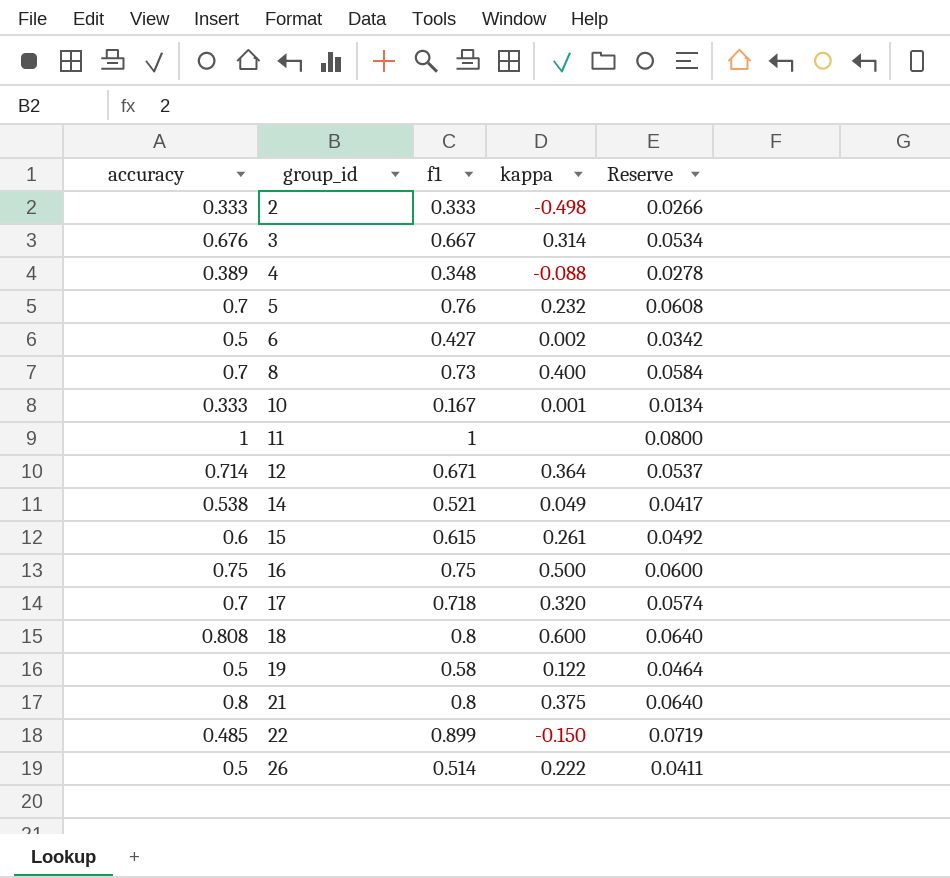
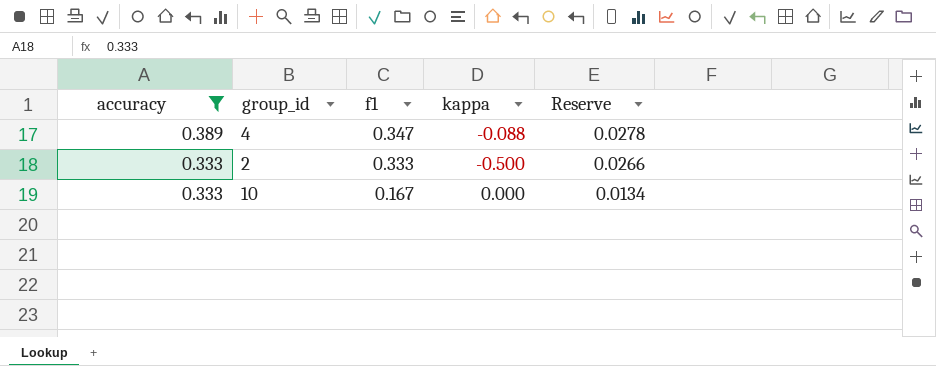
filter: none -> accuracy <= 0.389
row order: group_id ascending -> accuracy descending
4 | f1: 0.348 -> 0.347
2 | kappa: -0.498 -> -0.500
10 | kappa: 0.001 -> 0.000

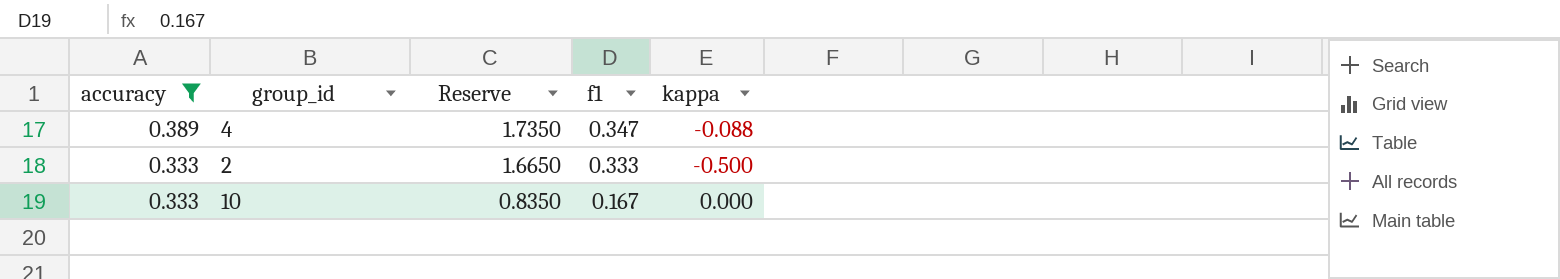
column Reserve | formula: [f1] * 0.08 -> [f1] * 5
column Reserve | position: 5 -> 3

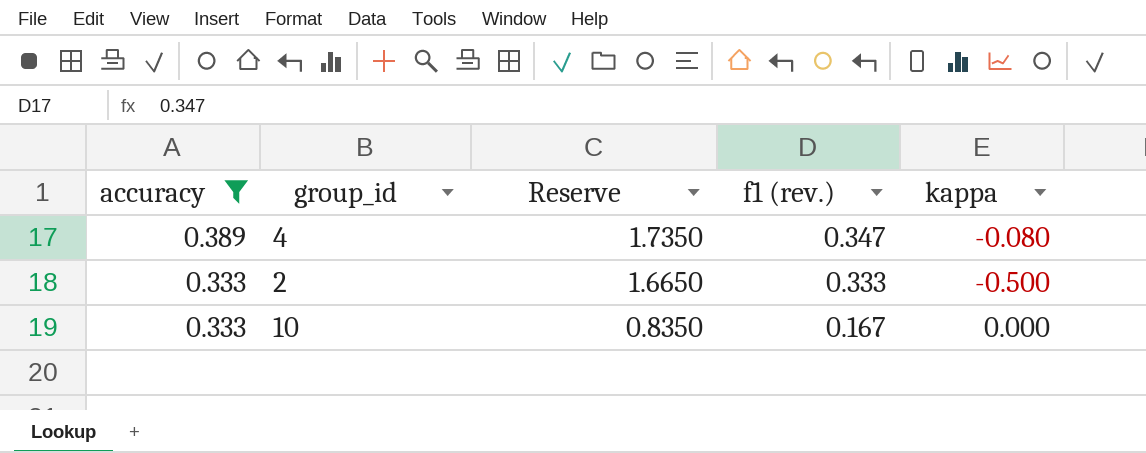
column name: f1 -> f1 (rev.)
4 | kappa: -0.088 -> -0.080

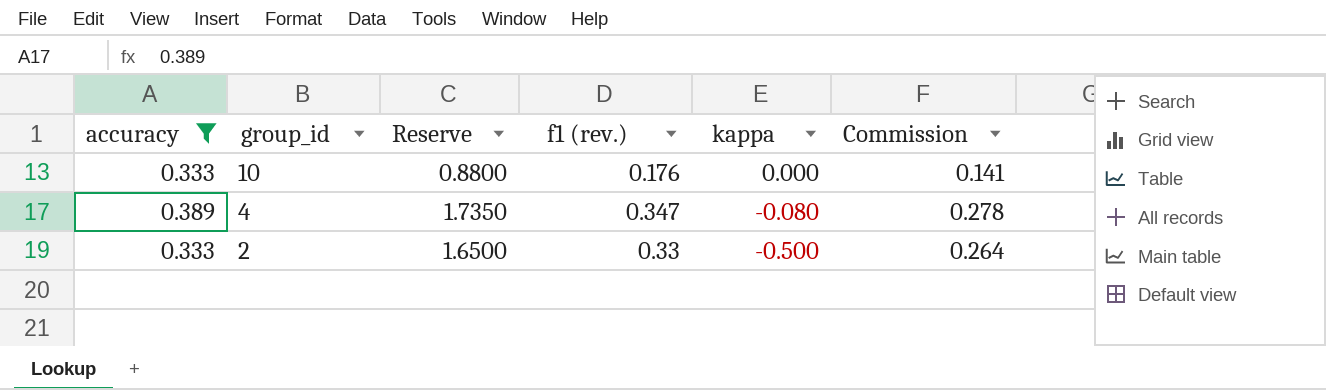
row order: accuracy descending -> group_id descending
column Commission | formula: none -> [f1 (rev.)] * 0.8
10 | Reserve: 0.8350 -> 0.8800
10 | f1 (rev.): 0.167 -> 0.176
2 | Reserve: 1.6650 -> 1.6500
2 | f1 (rev.): 0.333 -> 0.33

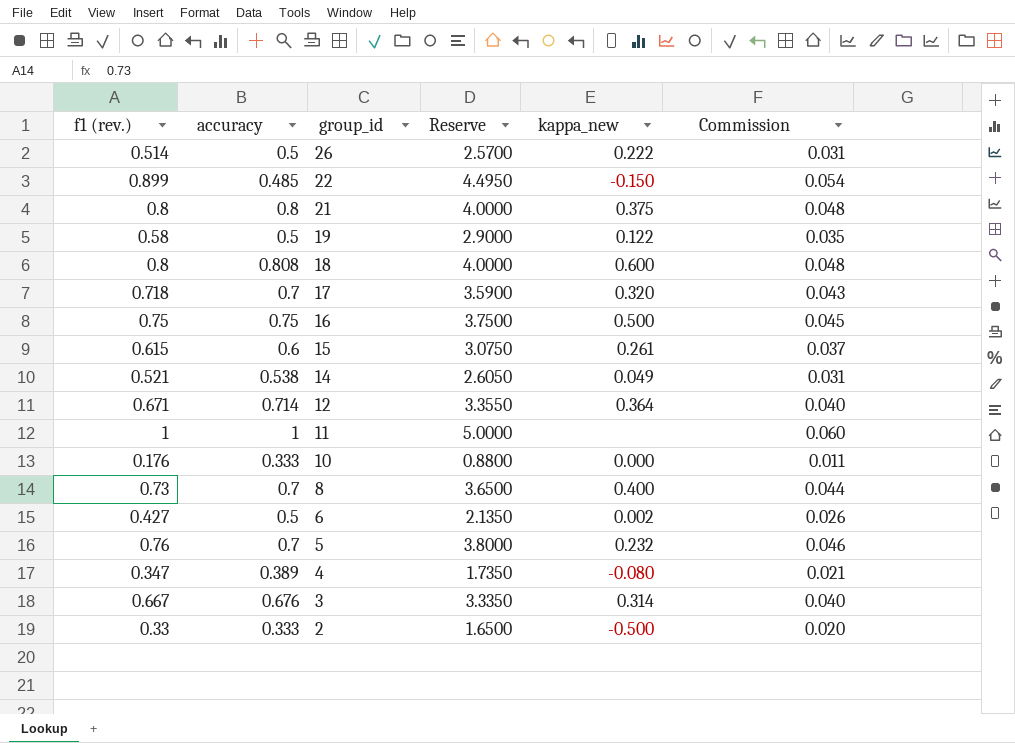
filter: accuracy <= 0.389 -> none
column f1 (rev.) | position: 4 -> 1
column name: kappa -> kappa_new
column Commission | formula: [f1 (rev.)] * 0.8 -> [f1 (rev.)] * 0.06

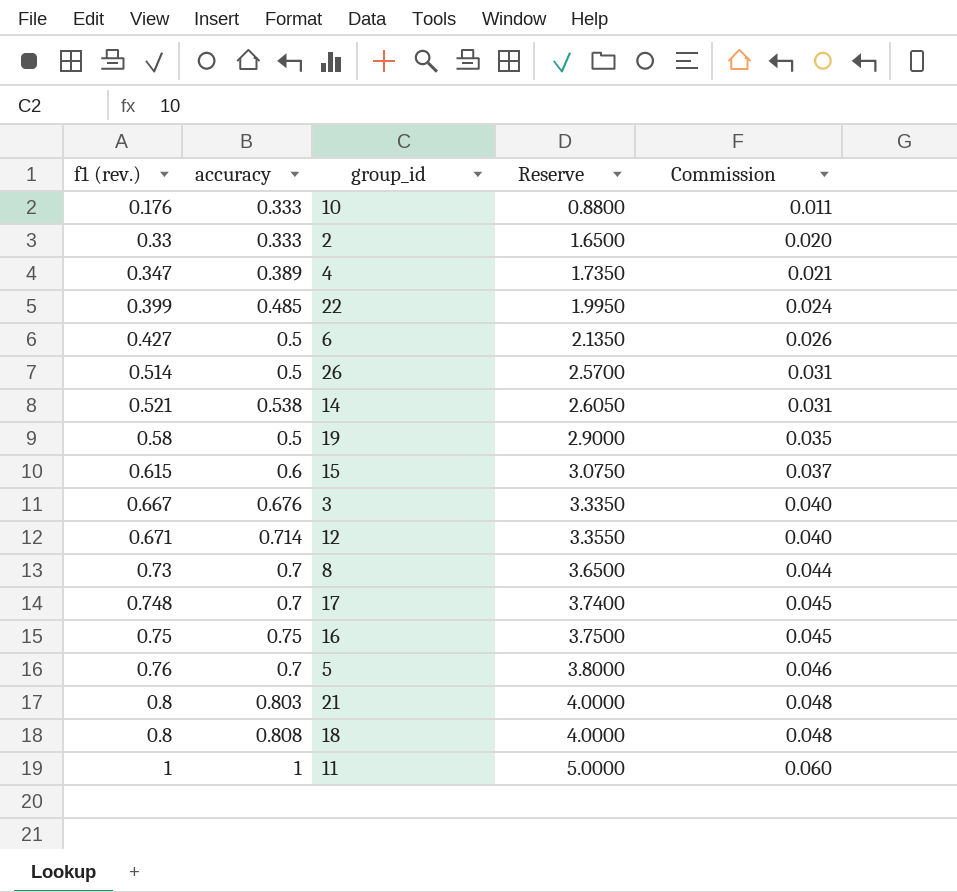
row order: group_id descending -> f1 (rev.) ascending
column kappa_new | position: 5 -> none
22 | f1 (rev.): 0.899 -> 0.399
22 | Reserve: 4.4950 -> 1.9950
22 | Commission: 0.054 -> 0.024
17 | f1 (rev.): 0.718 -> 0.748
17 | Reserve: 3.5900 -> 3.7400
17 | Commission: 0.043 -> 0.045
21 | accuracy: 0.8 -> 0.803

